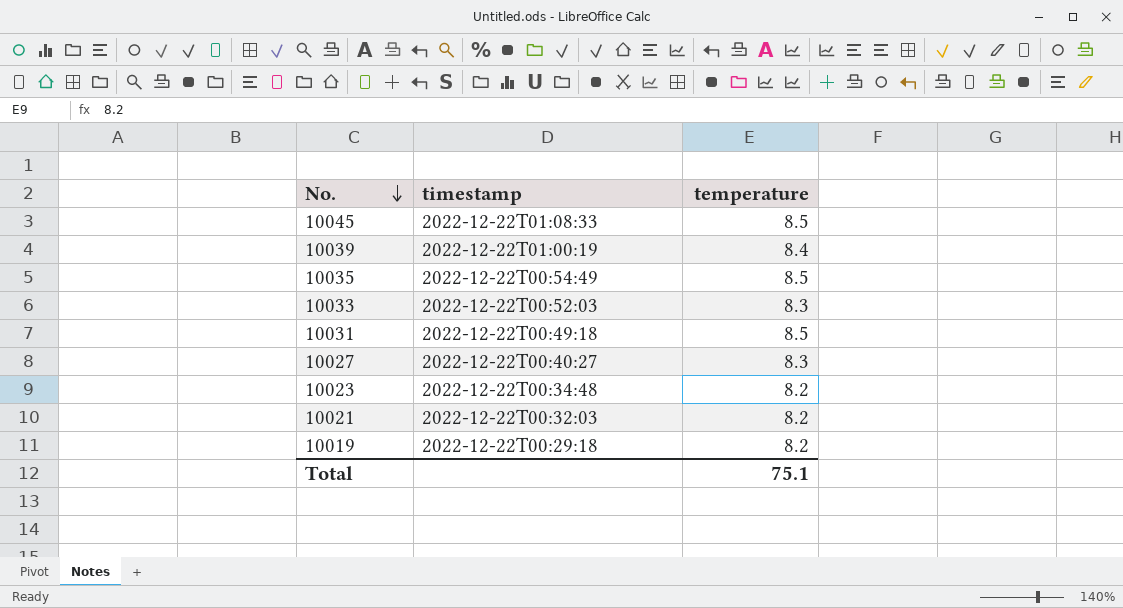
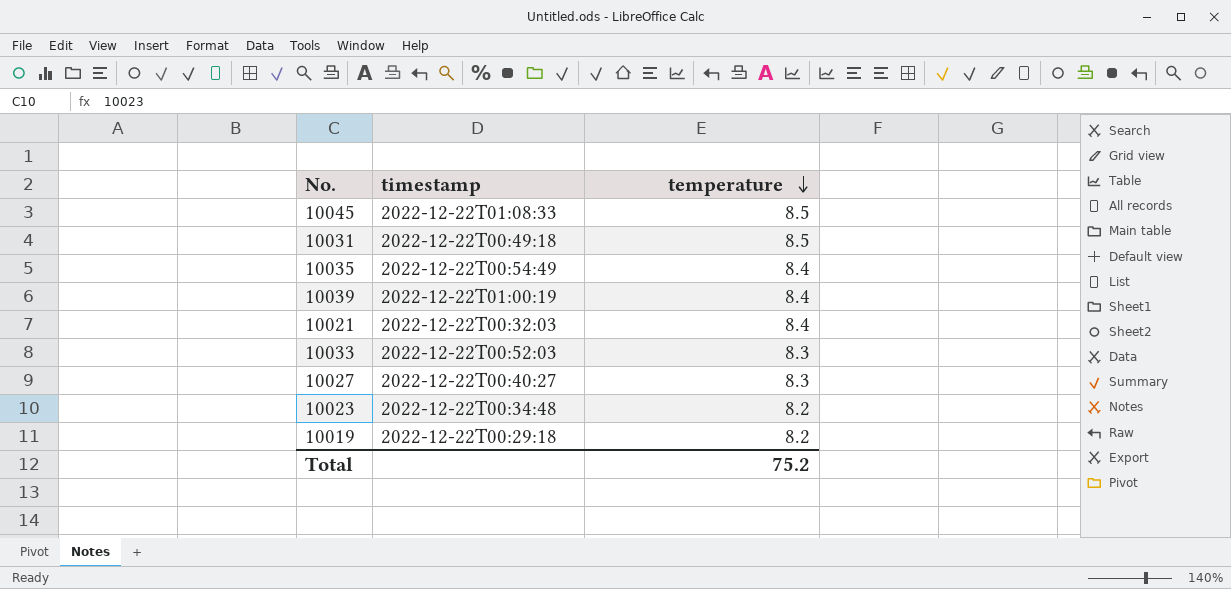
row order: No. descending -> temperature descending
10035 | temperature: 8.5 -> 8.4
10021 | temperature: 8.2 -> 8.4
Total | temperature: 75.1 -> 75.2

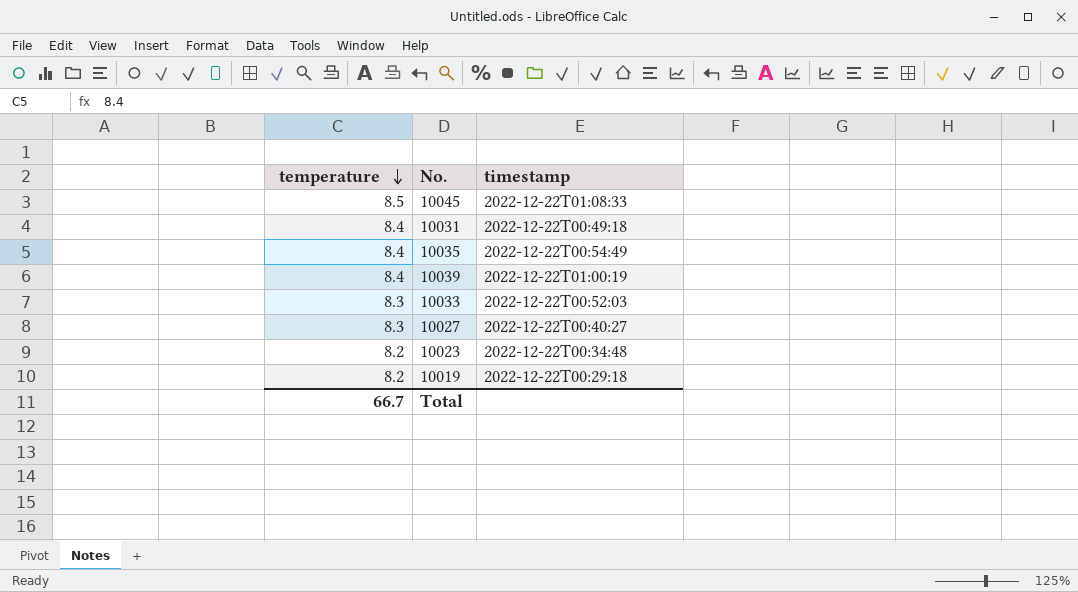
column temperature | position: 3 -> 1
row 10021: 2022-12-22T00:32:03 | 8.4 -> none
10031 | temperature: 8.5 -> 8.4
Total | temperature: 75.2 -> 66.7

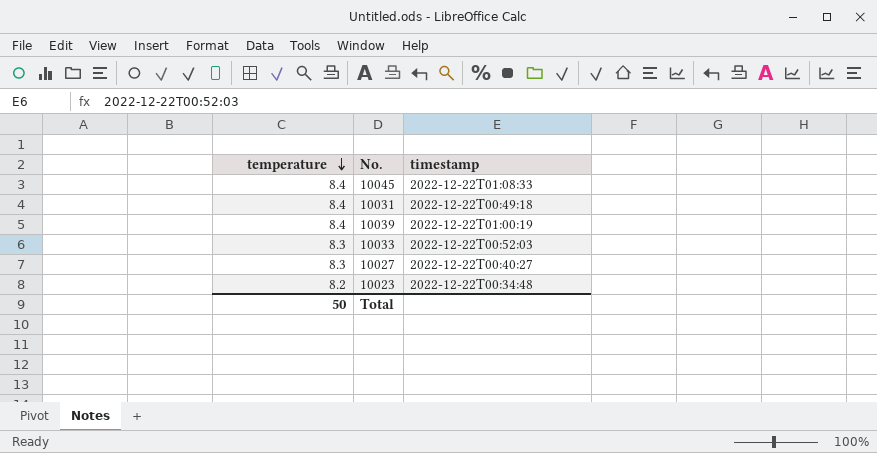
row 10035: 8.4 | 2022-12-22T00:54:49 -> none
row 10019: 8.2 | 2022-12-22T00:29:18 -> none
10045 | temperature: 8.5 -> 8.4
Total | temperature: 66.7 -> 50

